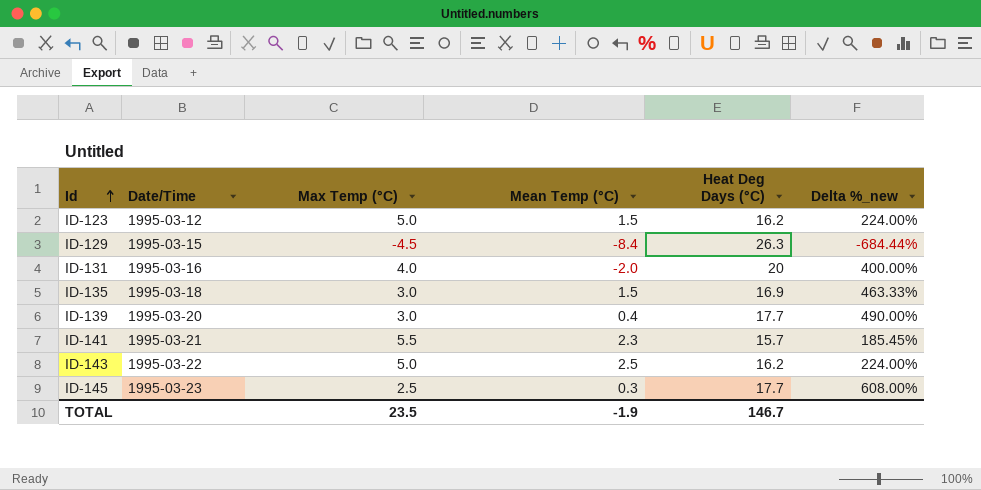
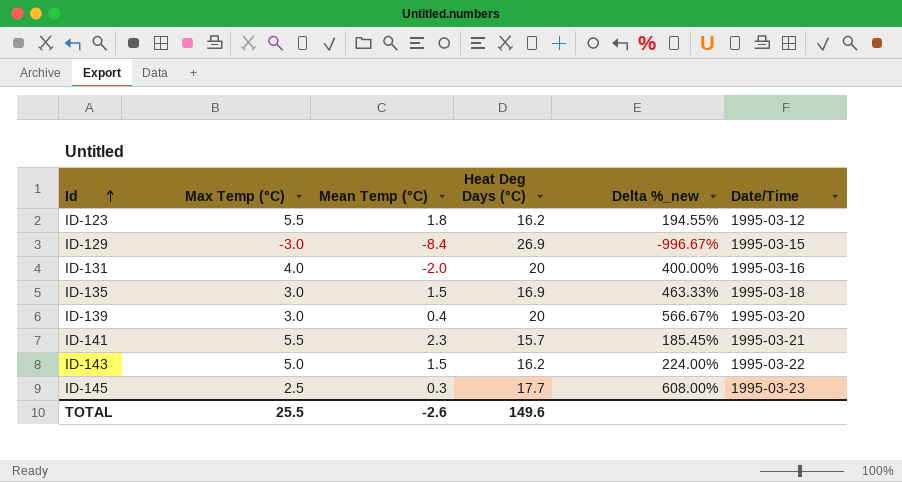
column Date/Time | position: 2 -> 6
ID-123 | Max Temp (°C): 5.0 -> 5.5
ID-123 | Mean Temp (°C): 1.5 -> 1.8
ID-123 | Delta %_new: 224.00% -> 194.55%
ID-129 | Max Temp (°C): -4.5 -> -3.0
ID-129 | Heat Deg Days (°C): 26.3 -> 26.9
ID-129 | Delta %_new: -684.44% -> -996.67%
ID-139 | Heat Deg Days (°C): 17.7 -> 20
ID-139 | Delta %_new: 490.00% -> 566.67%
ID-143 | Mean Temp (°C): 2.5 -> 1.5
TOTAL | Max Temp (°C): 23.5 -> 25.5
TOTAL | Mean Temp (°C): -1.9 -> -2.6
TOTAL | Heat Deg Days (°C): 146.7 -> 149.6

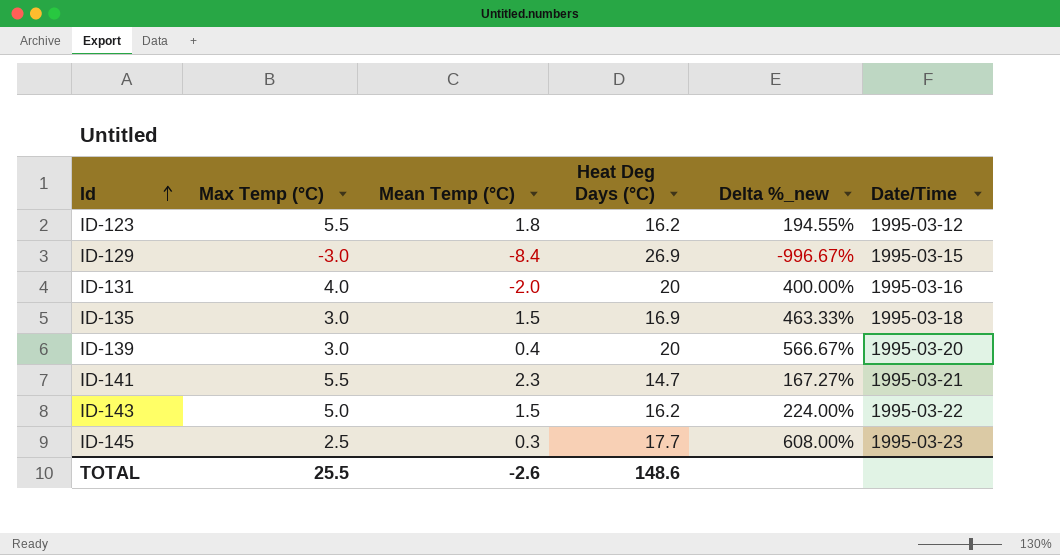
ID-141 | Heat Deg Days (°C): 15.7 -> 14.7
ID-141 | Delta %_new: 185.45% -> 167.27%
TOTAL | Heat Deg Days (°C): 149.6 -> 148.6

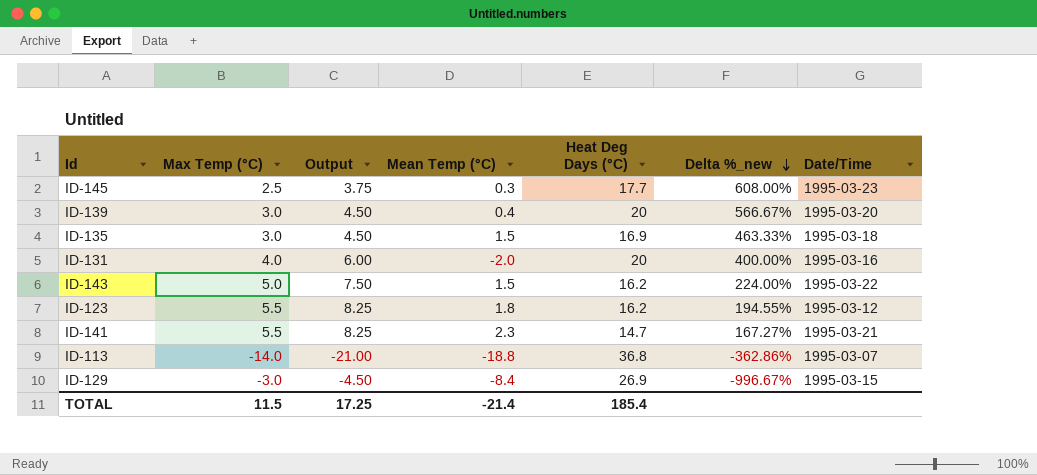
row order: Id ascending -> Delta %_new descending
column Output | formula: none -> [Max Temp (°C)] * 1.5
row ID-113: none -> -14.0 | -21.00 | -18.8 | 36.8 | -362.86% | 1995-03-07
TOTAL | Max Temp (°C): 25.5 -> 11.5
TOTAL | Mean Temp (°C): -2.6 -> -21.4
TOTAL | Heat Deg Days (°C): 148.6 -> 185.4

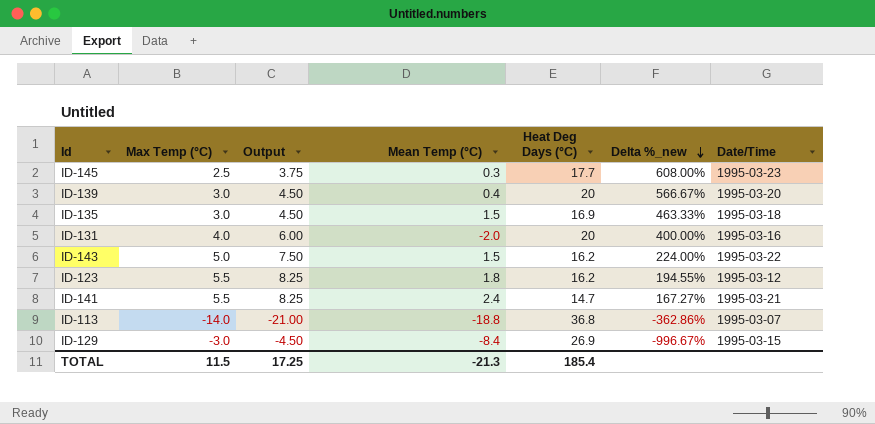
ID-141 | Mean Temp (°C): 2.3 -> 2.4
TOTAL | Mean Temp (°C): -21.4 -> -21.3

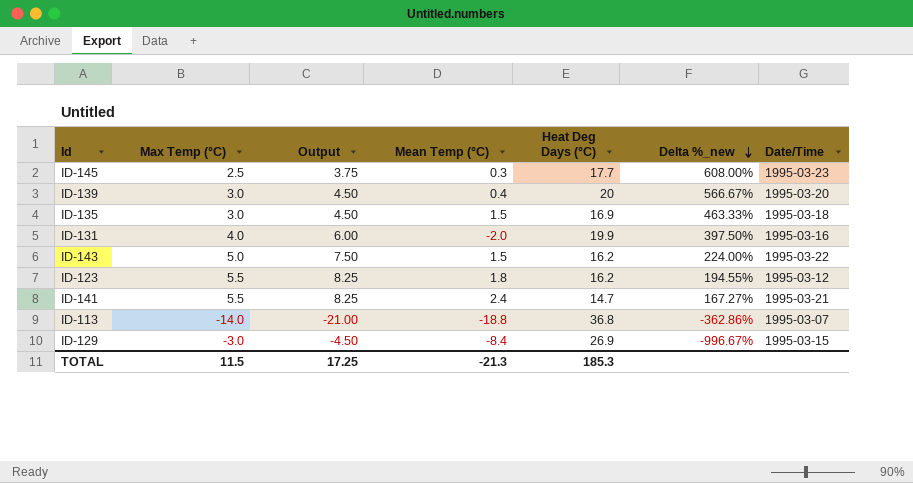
ID-131 | Heat Deg Days (°C): 20 -> 19.9
ID-131 | Delta %_new: 400.00% -> 397.50%
TOTAL | Heat Deg Days (°C): 185.4 -> 185.3

